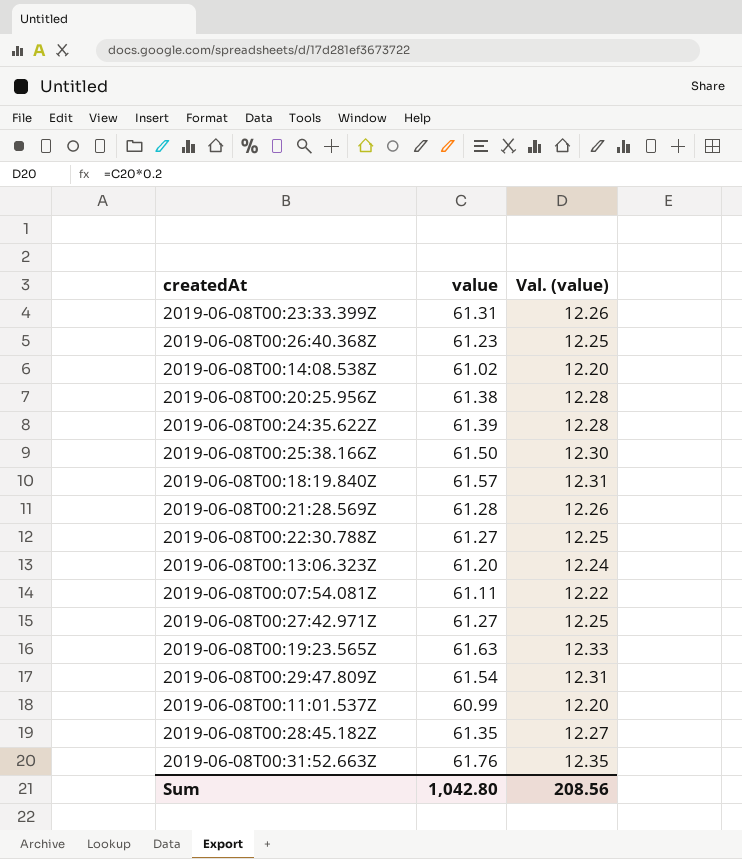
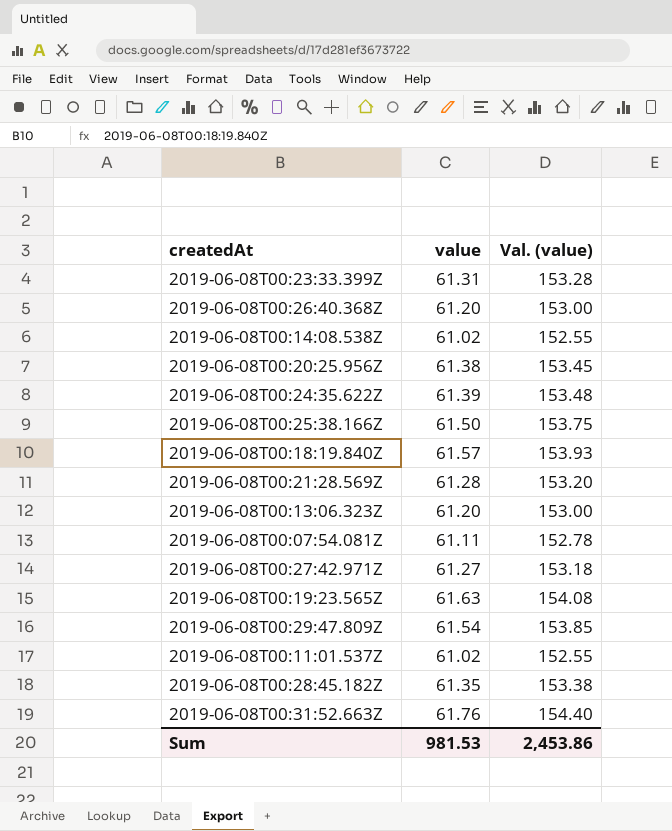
column Val. (value) | formula: [value] * 0.2 -> [value] * 2.5
row 2019-06-08T00:22:30.788Z: 61.27 | 12.25 -> none
2019-06-08T00:26:40.368Z | value: 61.23 -> 61.20
2019-06-08T00:11:01.537Z | value: 60.99 -> 61.02
Sum | value: 1,042.80 -> 981.53
Sum | Val. (value): 208.56 -> 2,453.86

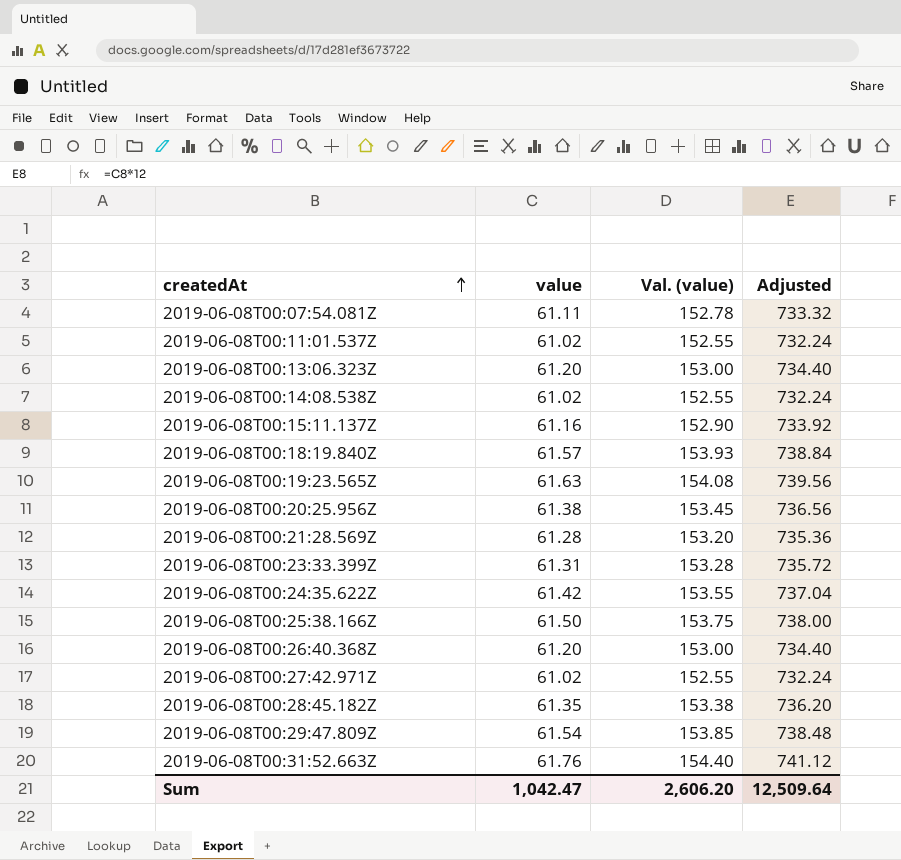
row order: none -> createdAt ascending
column Adjusted | formula: none -> [value] * 12
row 2019-06-08T00:15:11.137Z: none -> 61.16 | 152.90 | 733.92
2019-06-08T00:24:35.622Z | value: 61.39 -> 61.42
2019-06-08T00:24:35.622Z | Val. (value): 153.48 -> 153.55
2019-06-08T00:27:42.971Z | value: 61.27 -> 61.02
2019-06-08T00:27:42.971Z | Val. (value): 153.18 -> 152.55
Sum | value: 981.53 -> 1,042.47
Sum | Val. (value): 2,453.86 -> 2,606.20

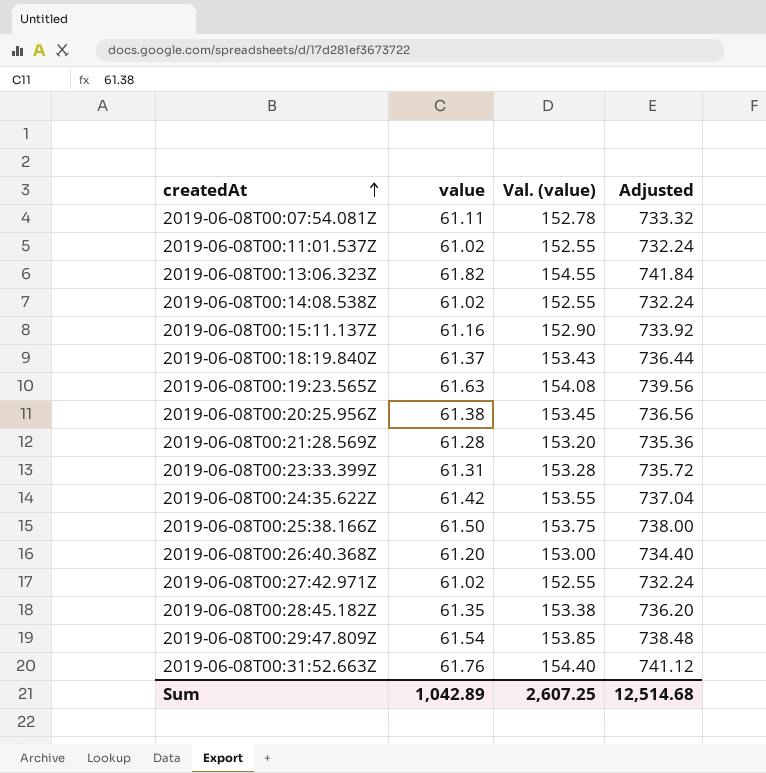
2019-06-08T00:13:06.323Z | value: 61.20 -> 61.82
2019-06-08T00:13:06.323Z | Val. (value): 153.00 -> 154.55
2019-06-08T00:13:06.323Z | Adjusted: 734.40 -> 741.84
2019-06-08T00:18:19.840Z | value: 61.57 -> 61.37
2019-06-08T00:18:19.840Z | Val. (value): 153.93 -> 153.43
2019-06-08T00:18:19.840Z | Adjusted: 738.84 -> 736.44
Sum | value: 1,042.47 -> 1,042.89
Sum | Val. (value): 2,606.20 -> 2,607.25
Sum | Adjusted: 12,509.64 -> 12,514.68

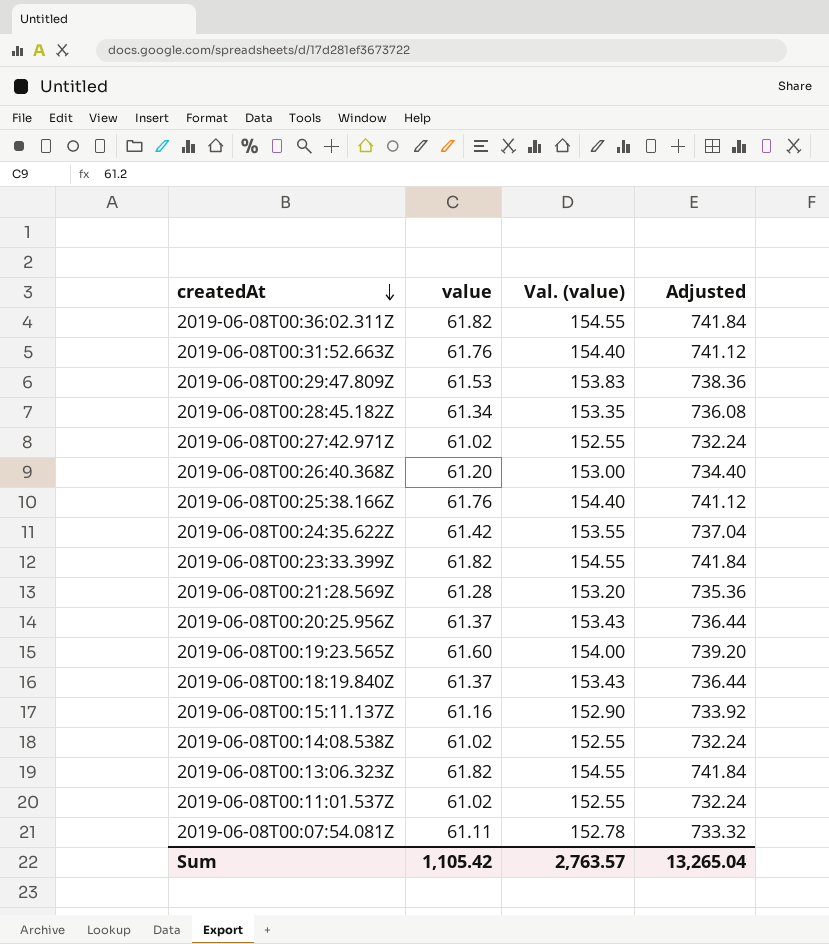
row order: createdAt ascending -> createdAt descending
row 2019-06-08T00:36:02.311Z: none -> 61.82 | 154.55 | 741.84
2019-06-08T00:29:47.809Z | value: 61.54 -> 61.53
2019-06-08T00:29:47.809Z | Val. (value): 153.85 -> 153.83
2019-06-08T00:29:47.809Z | Adjusted: 738.48 -> 738.36
2019-06-08T00:28:45.182Z | value: 61.35 -> 61.34
2019-06-08T00:28:45.182Z | Val. (value): 153.38 -> 153.35
2019-06-08T00:28:45.182Z | Adjusted: 736.20 -> 736.08
2019-06-08T00:25:38.166Z | value: 61.50 -> 61.76
2019-06-08T00:25:38.166Z | Val. (value): 153.75 -> 154.40
2019-06-08T00:25:38.166Z | Adjusted: 738.00 -> 741.12
2019-06-08T00:23:33.399Z | value: 61.31 -> 61.82
2019-06-08T00:23:33.399Z | Val. (value): 153.28 -> 154.55
2019-06-08T00:23:33.399Z | Adjusted: 735.72 -> 741.84
2019-06-08T00:20:25.956Z | value: 61.38 -> 61.37
2019-06-08T00:20:25.956Z | Val. (value): 153.45 -> 153.43
2019-06-08T00:20:25.956Z | Adjusted: 736.56 -> 736.44
2019-06-08T00:19:23.565Z | value: 61.63 -> 61.60
2019-06-08T00:19:23.565Z | Val. (value): 154.08 -> 154.00
2019-06-08T00:19:23.565Z | Adjusted: 739.56 -> 739.20
Sum | value: 1,042.89 -> 1,105.42
Sum | Val. (value): 2,607.25 -> 2,763.57
Sum | Adjusted: 12,514.68 -> 13,265.04

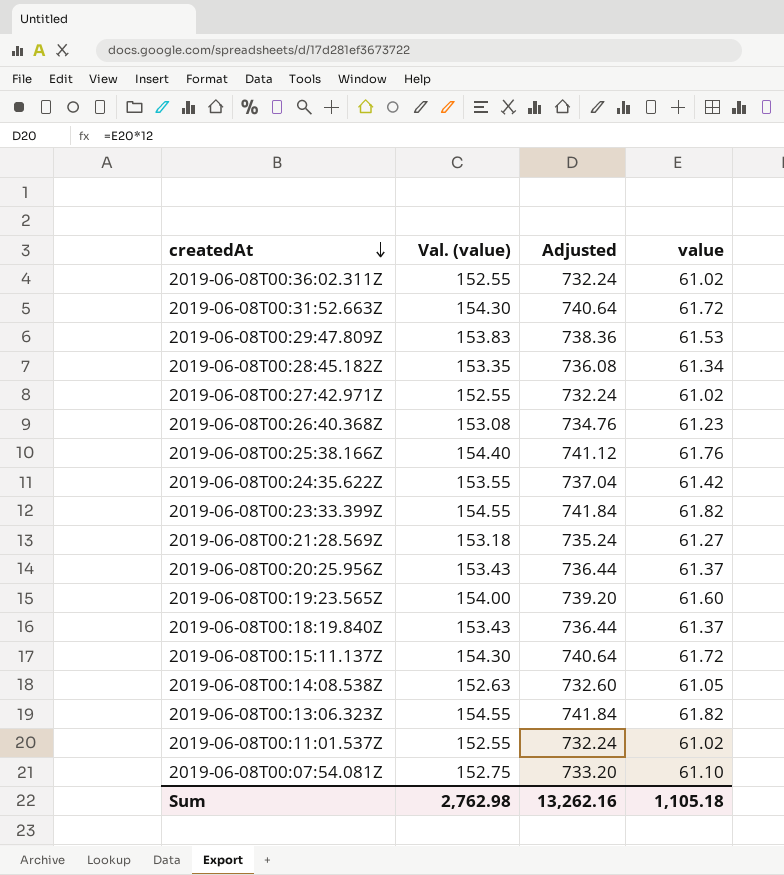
column value | position: 2 -> 4
2019-06-08T00:36:02.311Z | Val. (value): 154.55 -> 152.55
2019-06-08T00:36:02.311Z | Adjusted: 741.84 -> 732.24
2019-06-08T00:36:02.311Z | value: 61.82 -> 61.02
2019-06-08T00:31:52.663Z | Val. (value): 154.40 -> 154.30
2019-06-08T00:31:52.663Z | Adjusted: 741.12 -> 740.64
2019-06-08T00:31:52.663Z | value: 61.76 -> 61.72
2019-06-08T00:26:40.368Z | Val. (value): 153.00 -> 153.08
2019-06-08T00:26:40.368Z | Adjusted: 734.40 -> 734.76
2019-06-08T00:26:40.368Z | value: 61.20 -> 61.23
2019-06-08T00:21:28.569Z | Val. (value): 153.20 -> 153.18
2019-06-08T00:21:28.569Z | Adjusted: 735.36 -> 735.24
2019-06-08T00:21:28.569Z | value: 61.28 -> 61.27
2019-06-08T00:15:11.137Z | Val. (value): 152.90 -> 154.30
2019-06-08T00:15:11.137Z | Adjusted: 733.92 -> 740.64
2019-06-08T00:15:11.137Z | value: 61.16 -> 61.72
2019-06-08T00:14:08.538Z | Val. (value): 152.55 -> 152.63
2019-06-08T00:14:08.538Z | Adjusted: 732.24 -> 732.60
2019-06-08T00:14:08.538Z | value: 61.02 -> 61.05
2019-06-08T00:07:54.081Z | Val. (value): 152.78 -> 152.75
2019-06-08T00:07:54.081Z | Adjusted: 733.32 -> 733.20
2019-06-08T00:07:54.081Z | value: 61.11 -> 61.10
Sum | Val. (value): 2,763.57 -> 2,762.98
Sum | Adjusted: 13,265.04 -> 13,262.16
Sum | value: 1,105.42 -> 1,105.18

